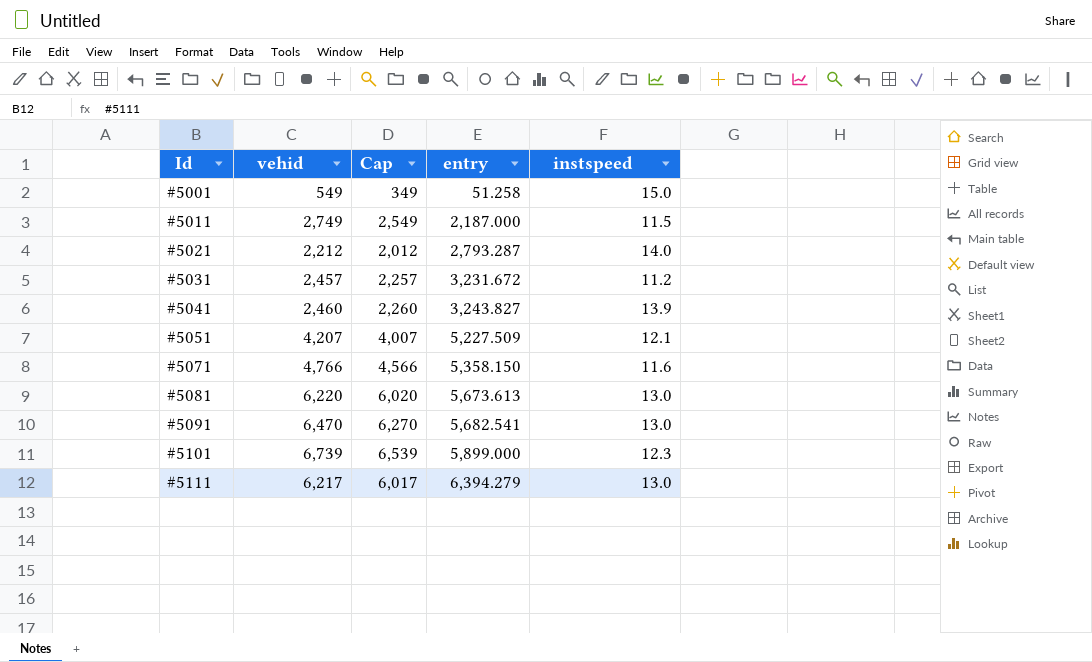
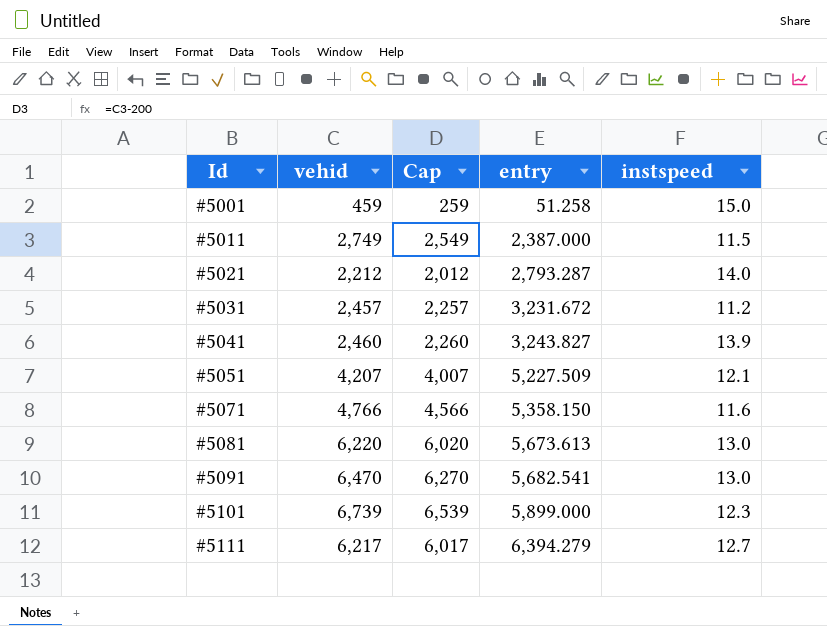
#5001 | vehid: 549 -> 459
#5001 | Cap: 349 -> 259
#5011 | entry: 2,187.000 -> 2,387.000
#5111 | instspeed: 13.0 -> 12.7

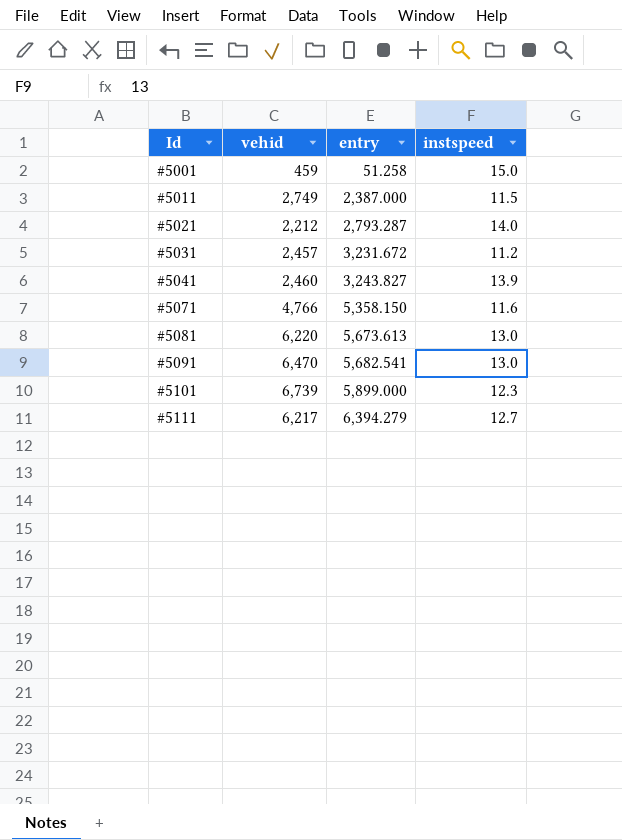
column Cap | formula: [vehid] - 200 -> none
row #5051: 4,207 | 4,007 | 5,227.509 | 12.1 -> none

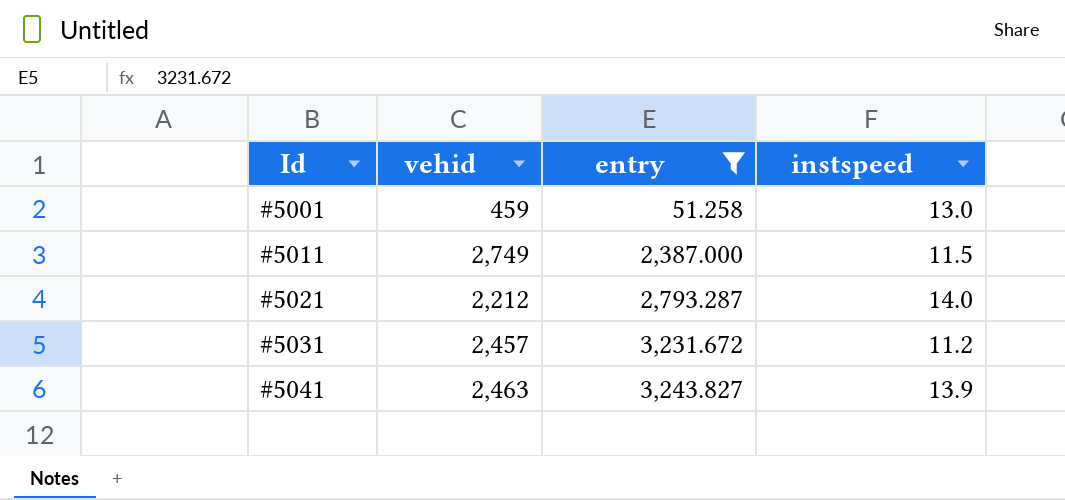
filter: none -> entry <= 3,243.827
#5001 | instspeed: 15.0 -> 13.0
#5041 | vehid: 2,460 -> 2,463

